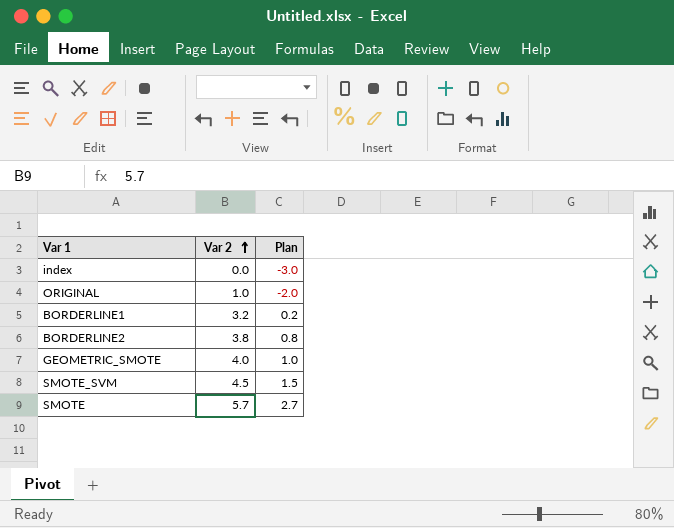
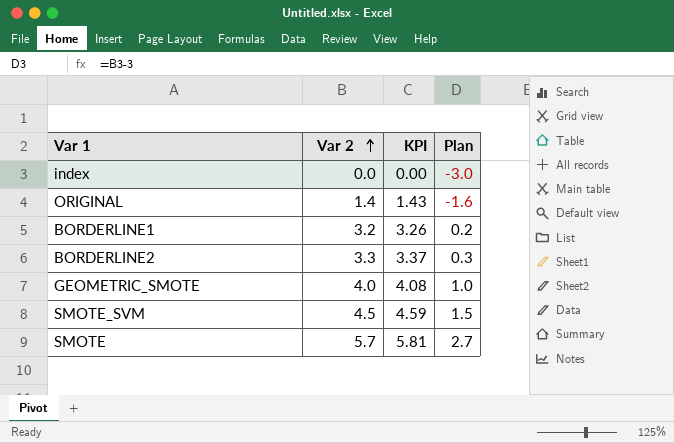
column KPI | formula: none -> [Var 2] * 1.02
ORIGINAL | Var 2: 1.0 -> 1.4
ORIGINAL | Plan: -2.0 -> -1.6
BORDERLINE2 | Var 2: 3.8 -> 3.3
BORDERLINE2 | Plan: 0.8 -> 0.3

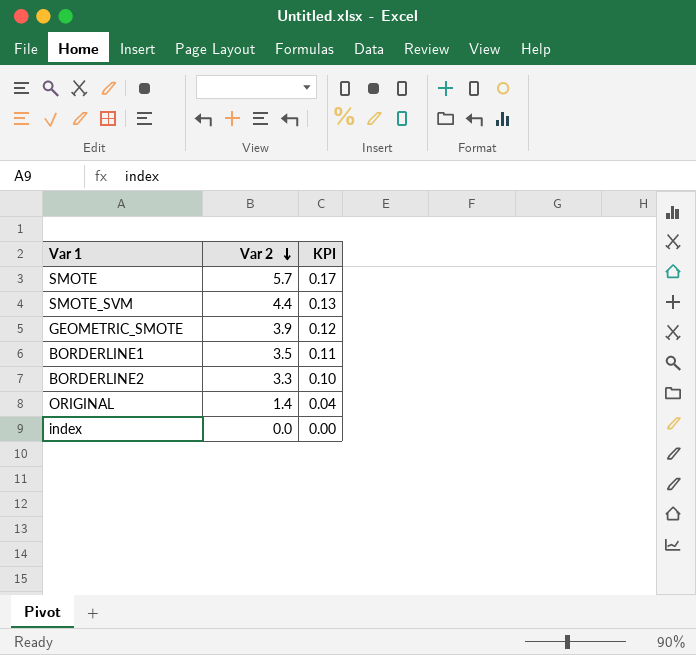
row order: Var 2 ascending -> Var 2 descending
column Plan | formula: [Var 2] - 3 -> none
column KPI | formula: [Var 2] * 1.02 -> [Var 2] * 0.03
SMOTE_SVM | Var 2: 4.5 -> 4.4
GEOMETRIC_SMOTE | Var 2: 4.0 -> 3.9
BORDERLINE1 | Var 2: 3.2 -> 3.5

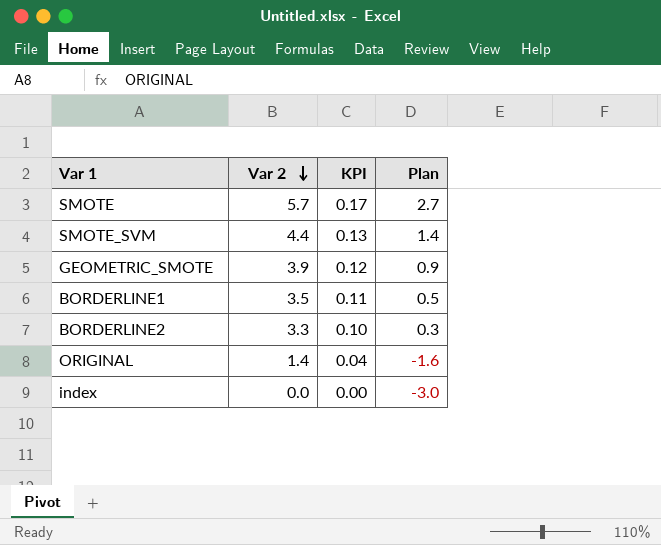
column Plan | formula: none -> [Var 2] - 3

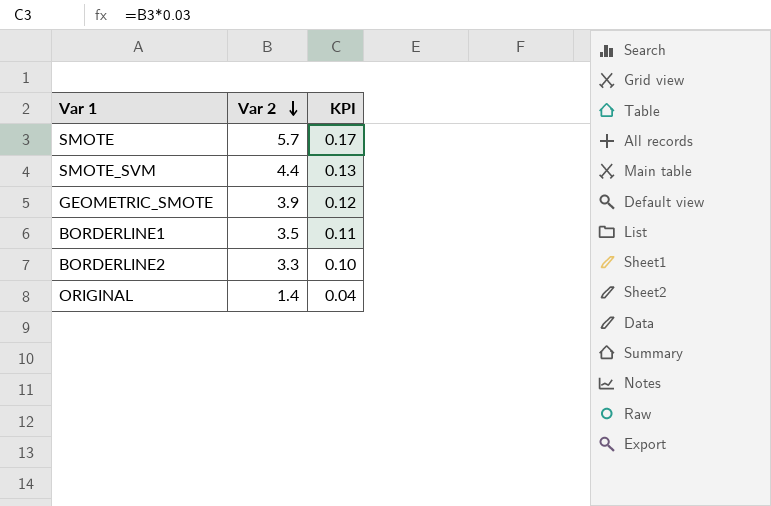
column Plan | formula: [Var 2] - 3 -> none
row index: 0.0 | 0.00 | -3.0 -> none

